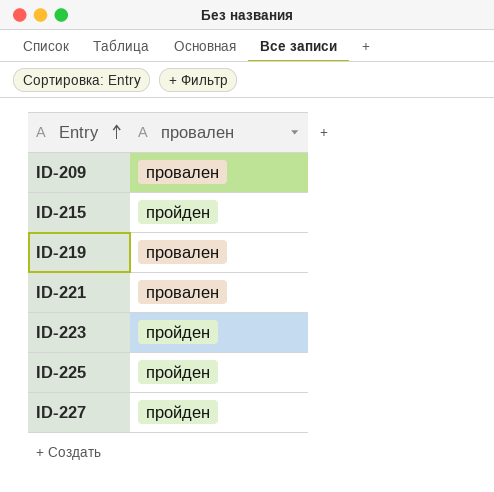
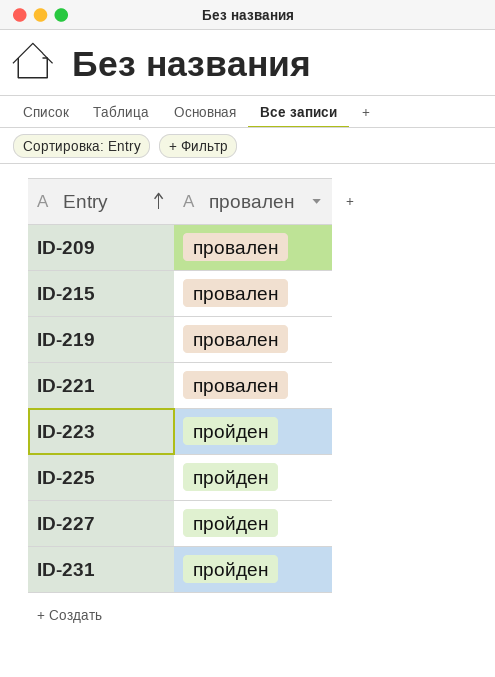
ID-215 | провален: пройден -> провален
row ID-231: none -> пройден

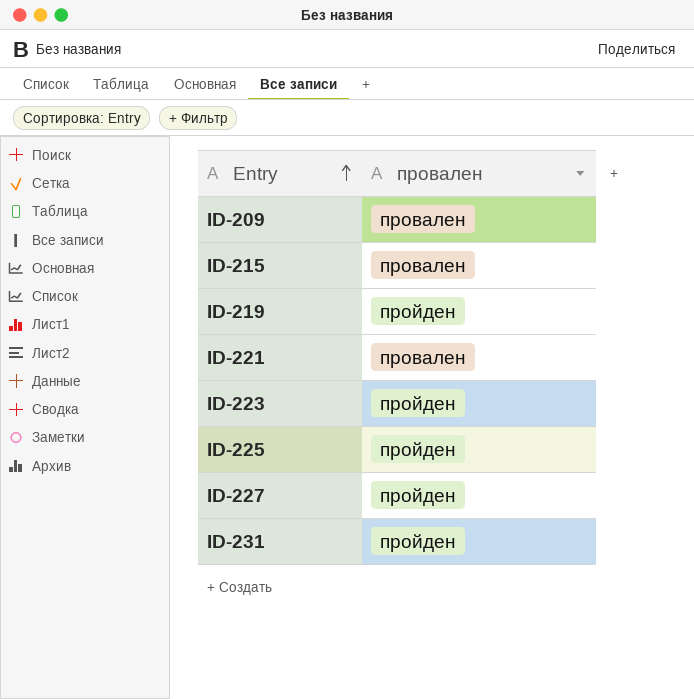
ID-219 | провален: провален -> пройден

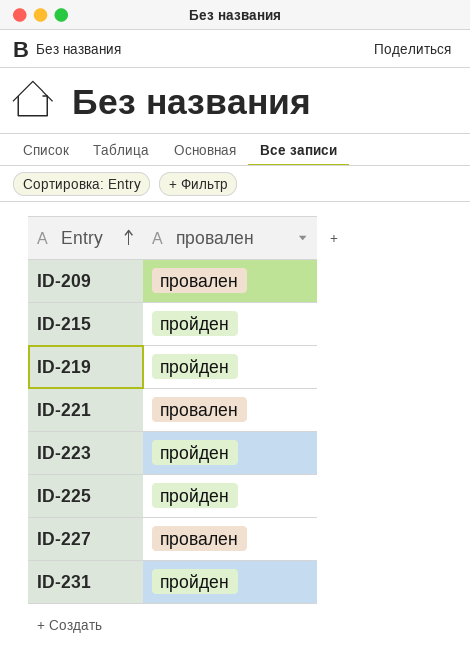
ID-215 | провален: провален -> пройден
ID-227 | провален: пройден -> провален

